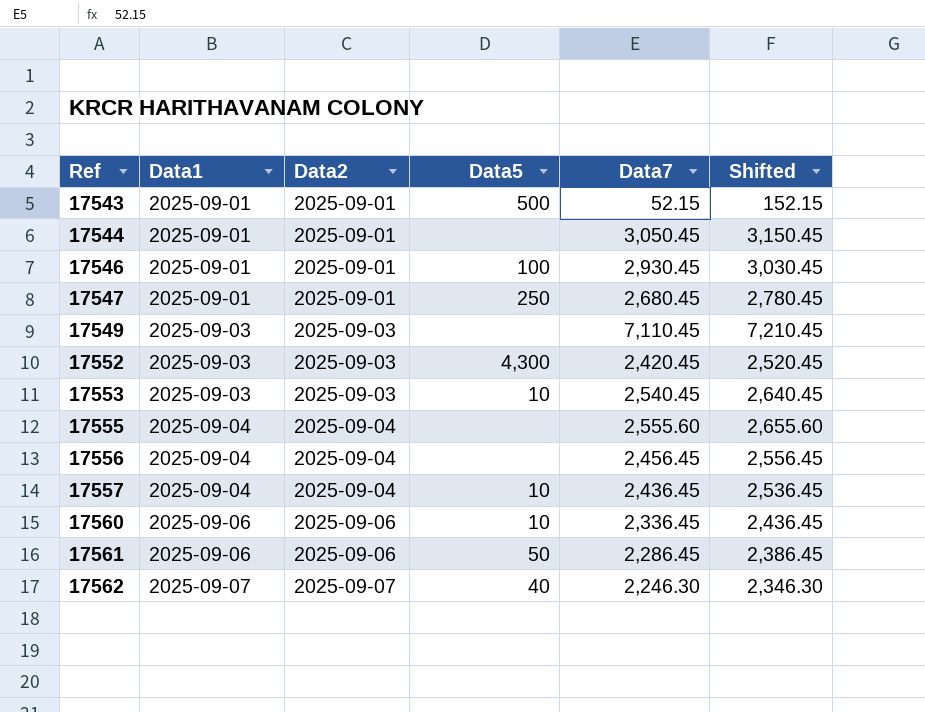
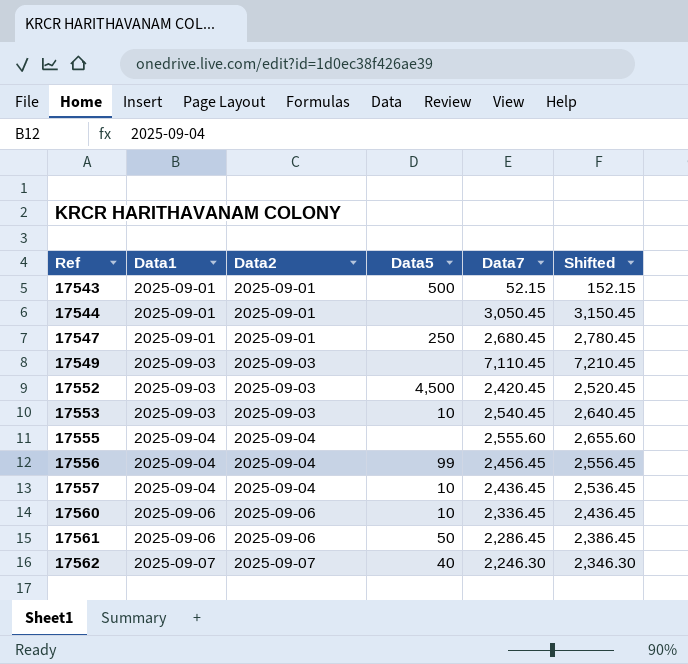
row 17546: 2025-09-01 | 2025-09-01 | 100 | 2,930.45 | 3,030.45 -> none
17552 | Data5: 4,300 -> 4,500
17556 | Data5: none -> 99

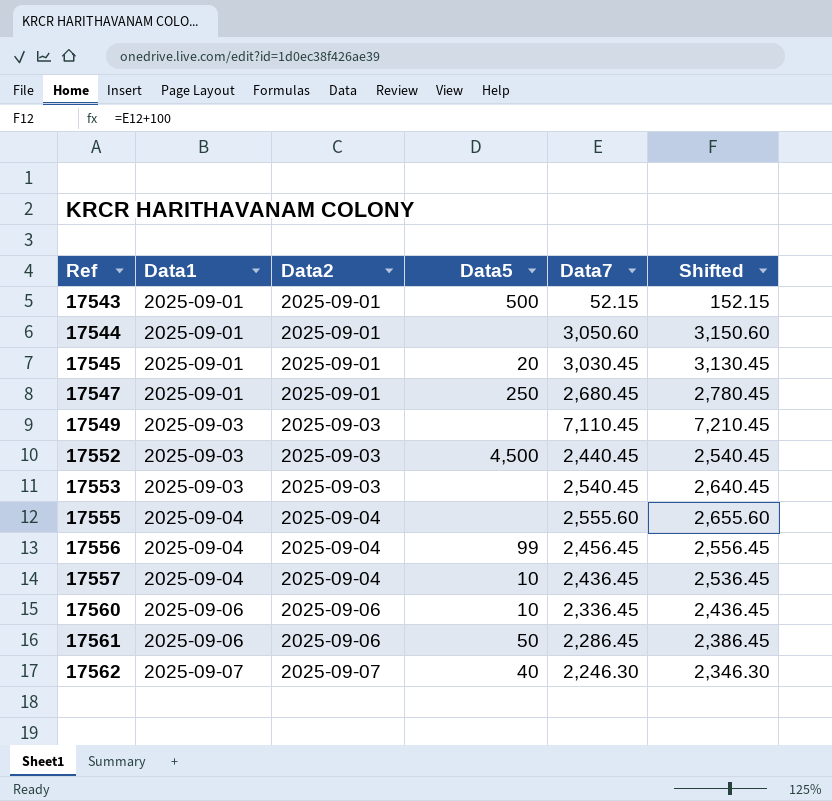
17544 | Data7: 3,050.45 -> 3,050.60
17544 | Shifted: 3,150.45 -> 3,150.60
row 17545: none -> 2025-09-01 | 2025-09-01 | 20 | 3,030.45 | 3,130.45
17552 | Data7: 2,420.45 -> 2,440.45
17552 | Shifted: 2,520.45 -> 2,540.45
17553 | Data5: 10 -> none

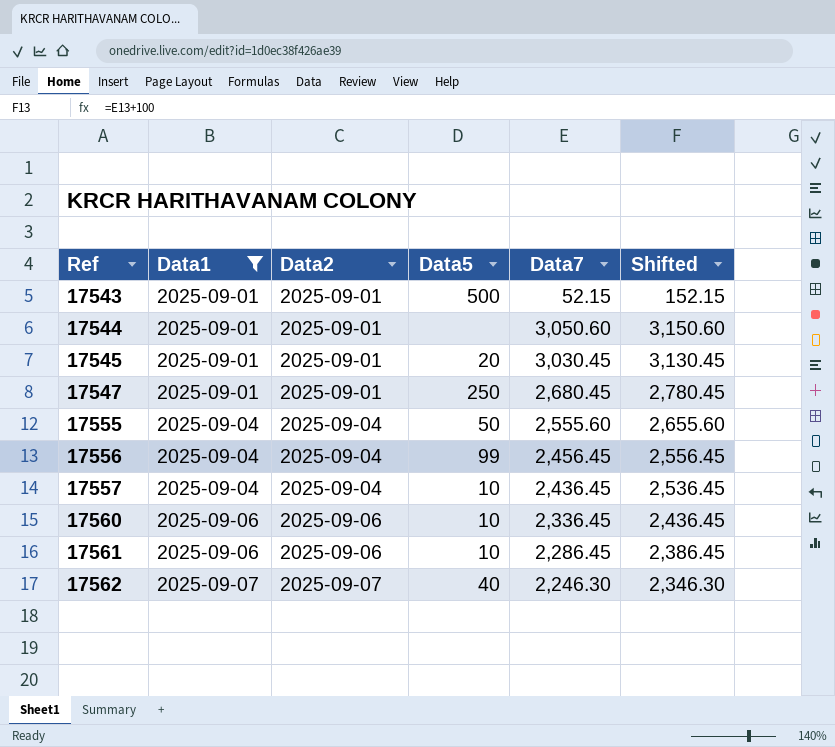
filter: none -> Data1 != 2025-09-03
17555 | Data5: none -> 50
17561 | Data5: 50 -> 10

